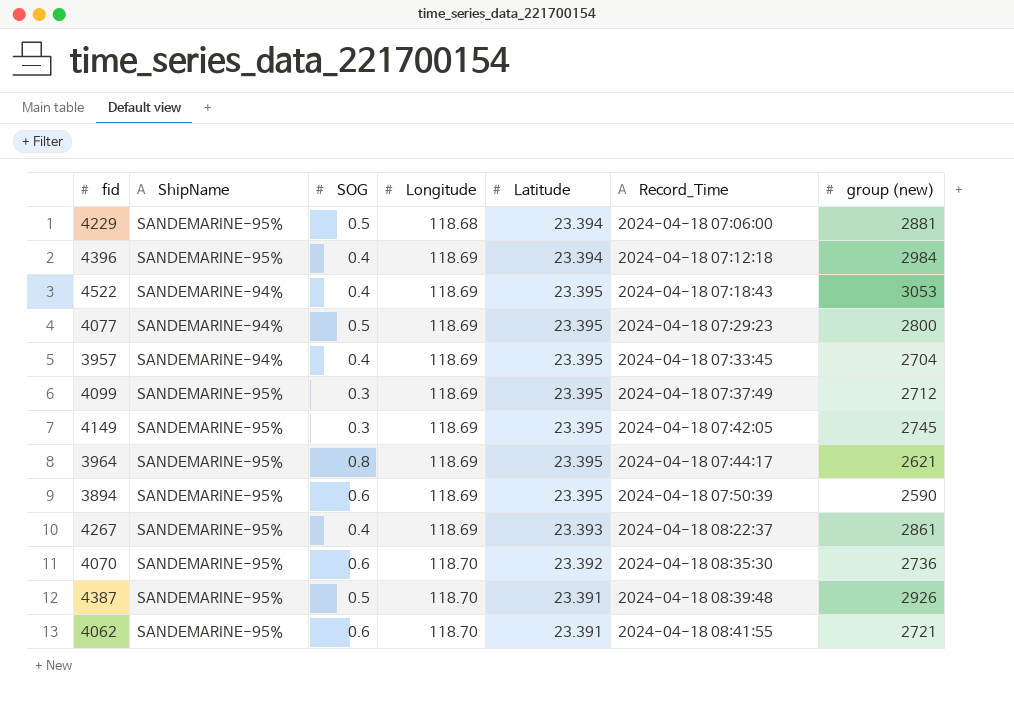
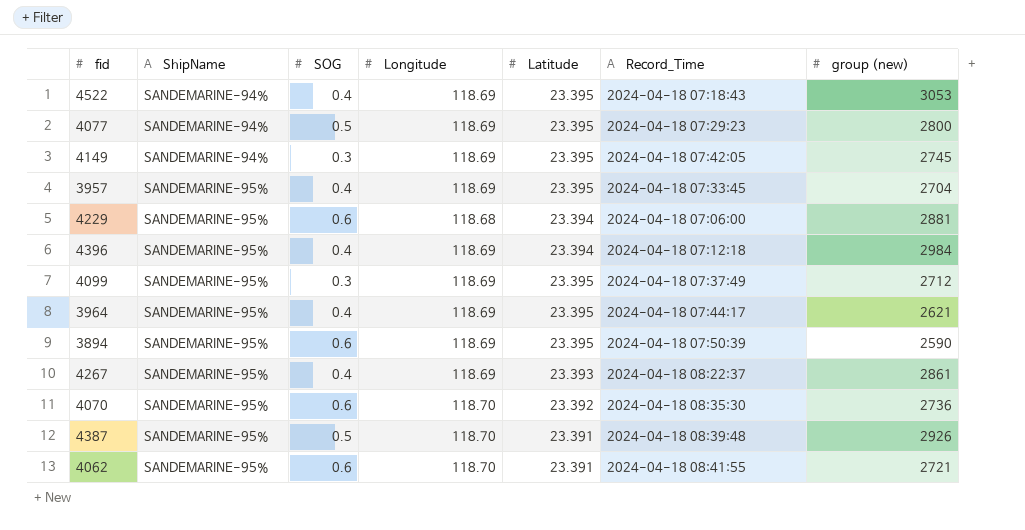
row order: Longitude ascending -> ShipName ascending
4149 | ShipName: SANDEMARINE-95% -> SANDEMARINE-94%
3957 | ShipName: SANDEMARINE-94% -> SANDEMARINE-95%
4229 | SOG: 0.5 -> 0.6
3964 | SOG: 0.8 -> 0.4

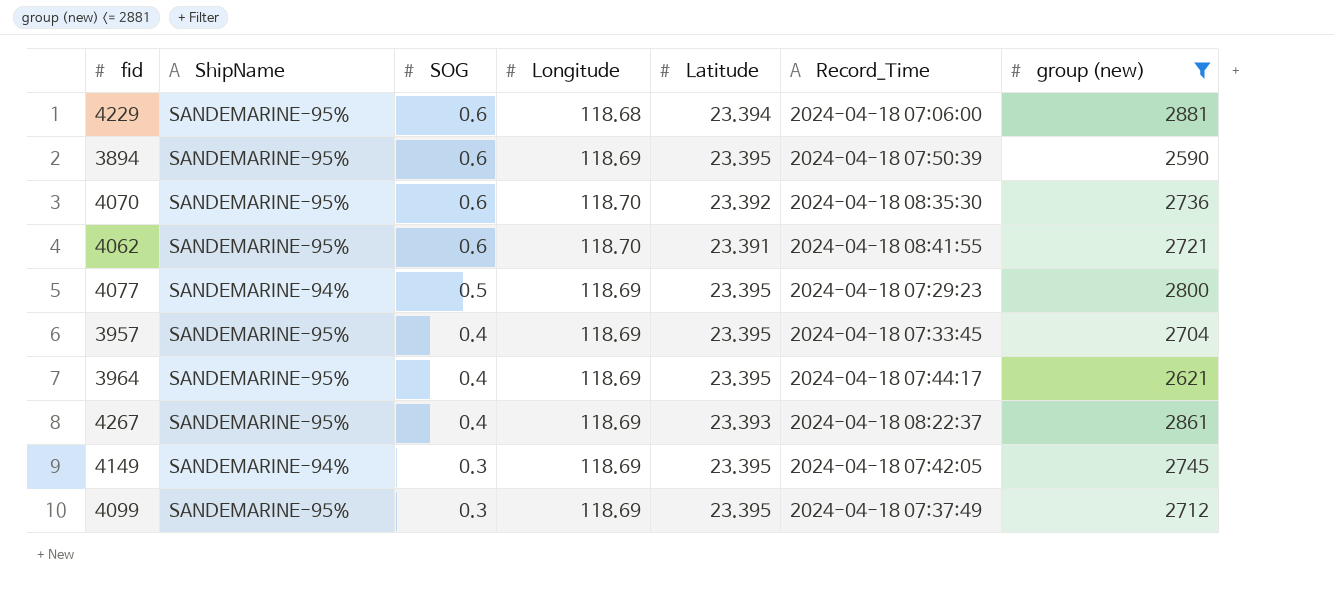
filter: none -> group (new) <= 2881
row order: ShipName ascending -> SOG descending

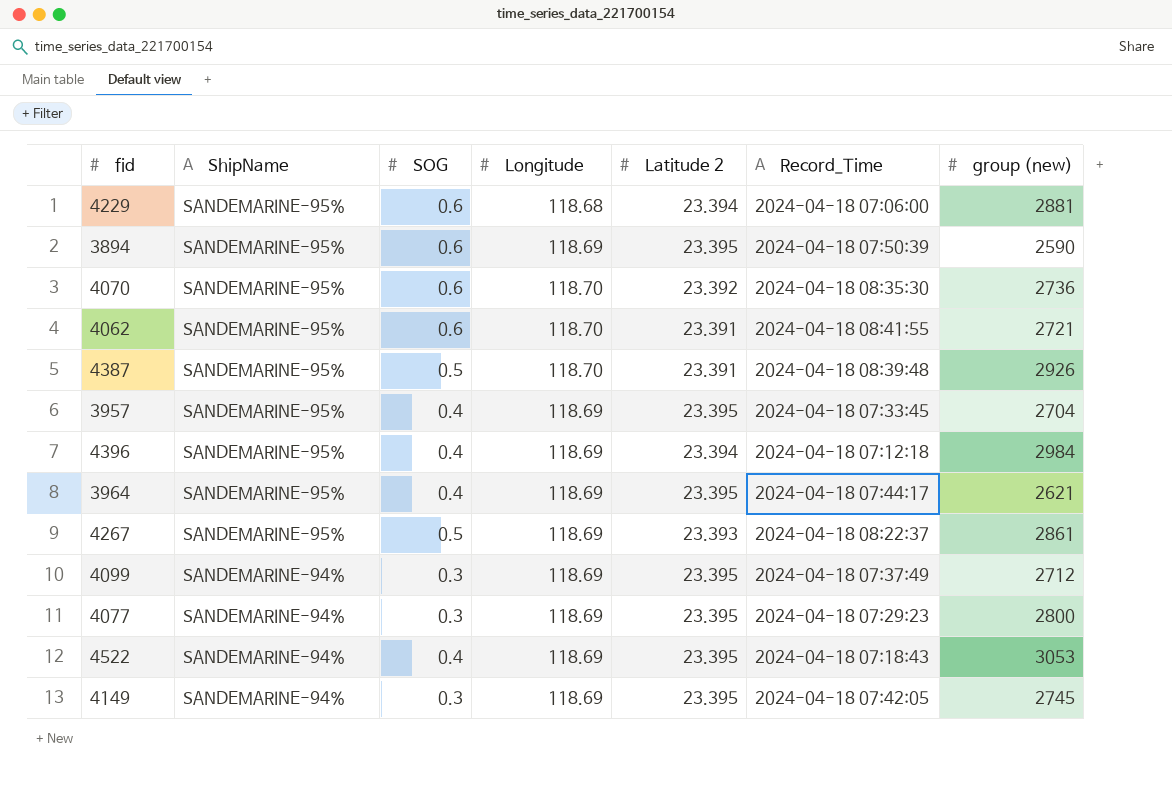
filter: group (new) <= 2881 -> none
row order: SOG descending -> ShipName descending
column name: Latitude -> Latitude 2
4267 | SOG: 0.4 -> 0.5
4099 | ShipName: SANDEMARINE-95% -> SANDEMARINE-94%
4077 | SOG: 0.5 -> 0.3

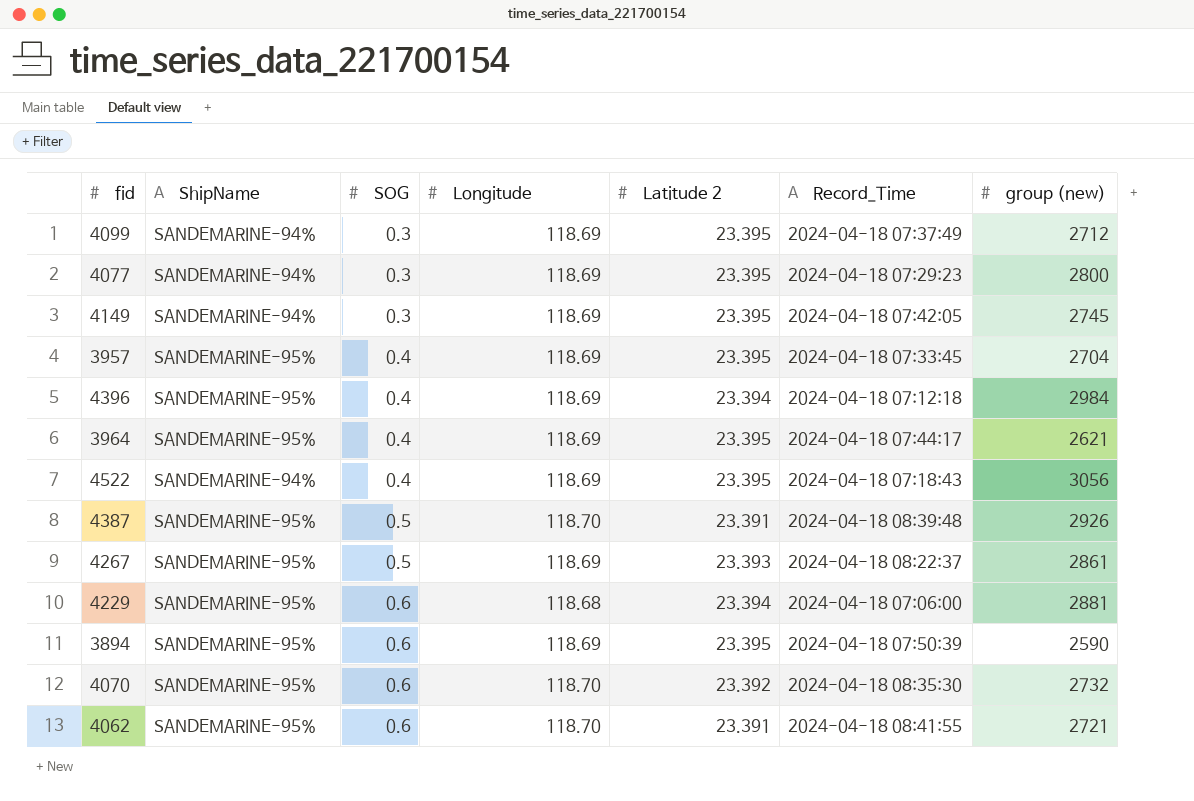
row order: ShipName descending -> SOG ascending
4522 | group (new): 3053 -> 3056
4070 | group (new): 2736 -> 2732

